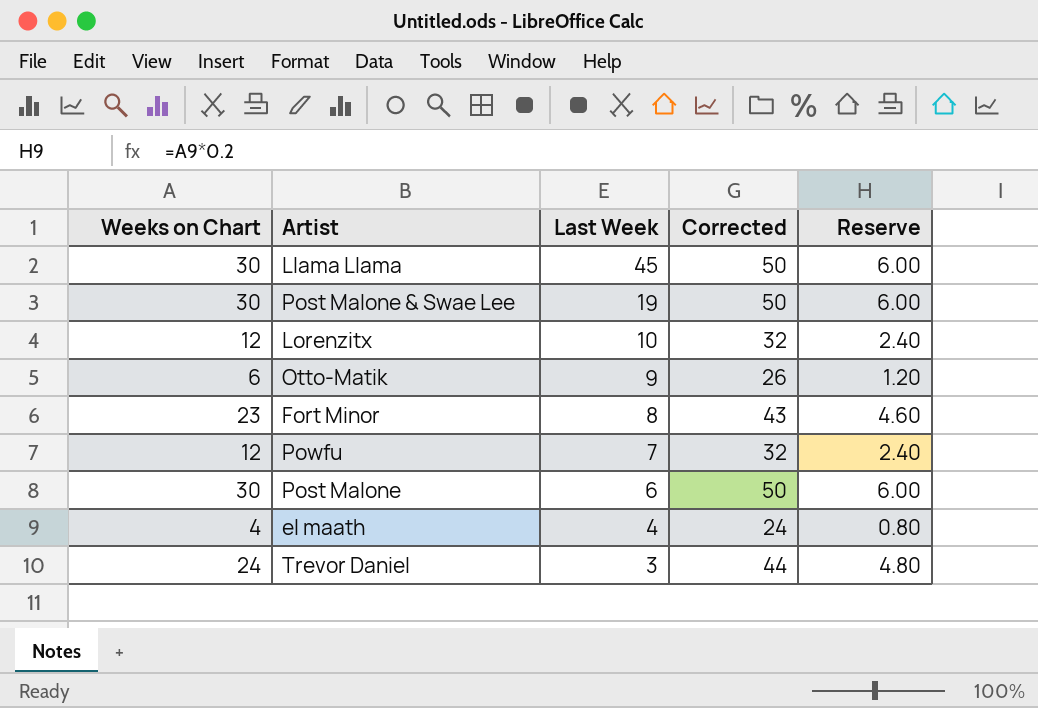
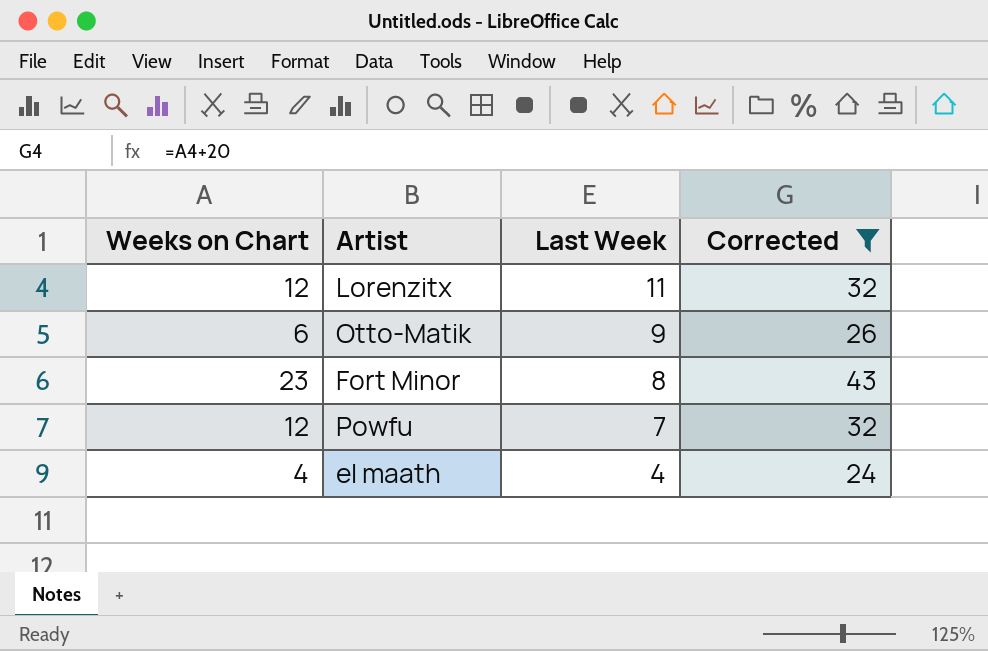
filter: none -> Corrected <= 43
column Reserve | formula: [Weeks on Chart] * 0.2 -> none
Lorenzitx | Last Week: 10 -> 11

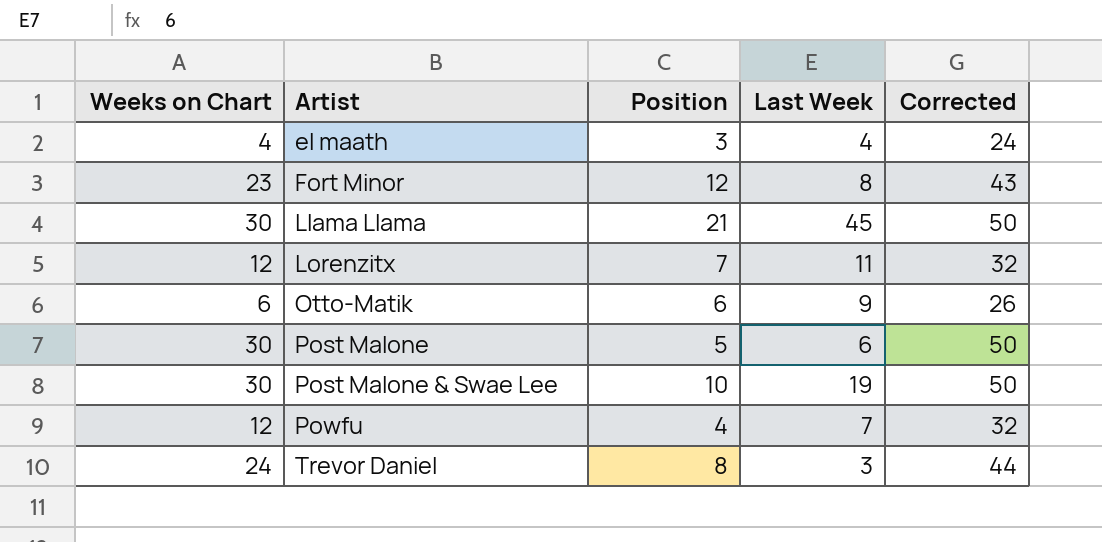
filter: Corrected <= 43 -> none
row order: Last Week descending -> Artist ascending
column Position | position: none -> 3

